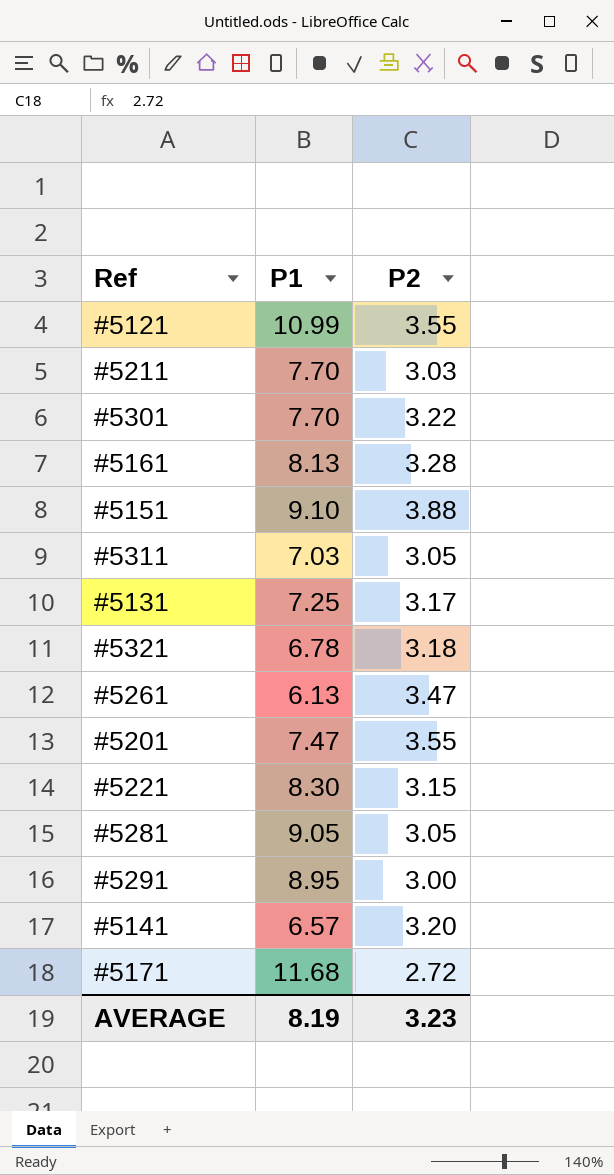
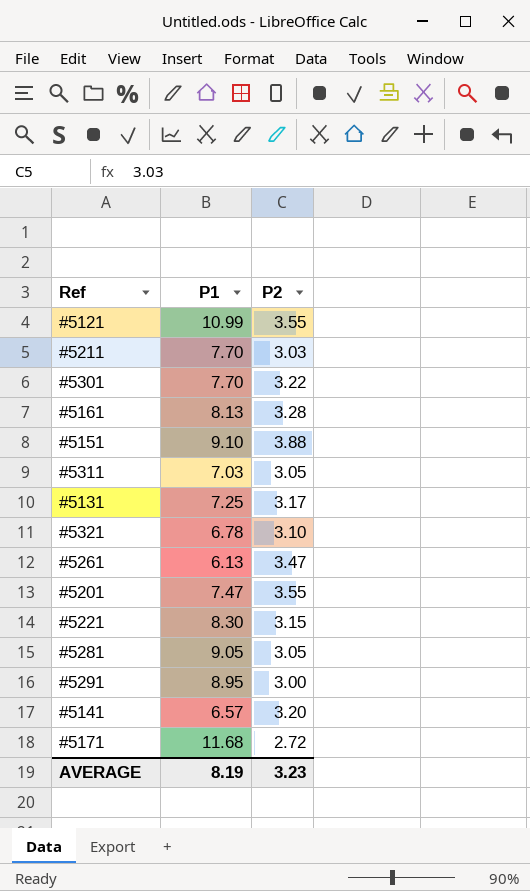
#5321 | P2: 3.18 -> 3.10

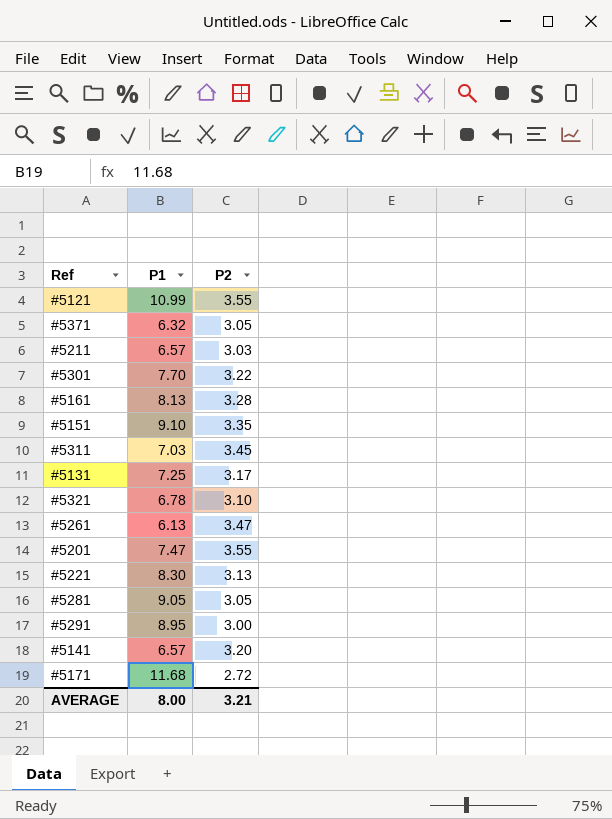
row #5371: none -> 6.32 | 3.05
#5211 | P1: 7.70 -> 6.57
#5151 | P2: 3.88 -> 3.35
#5311 | P2: 3.05 -> 3.45
#5221 | P2: 3.15 -> 3.13
AVERAGE | P1: 8.19 -> 8.00
AVERAGE | P2: 3.23 -> 3.21

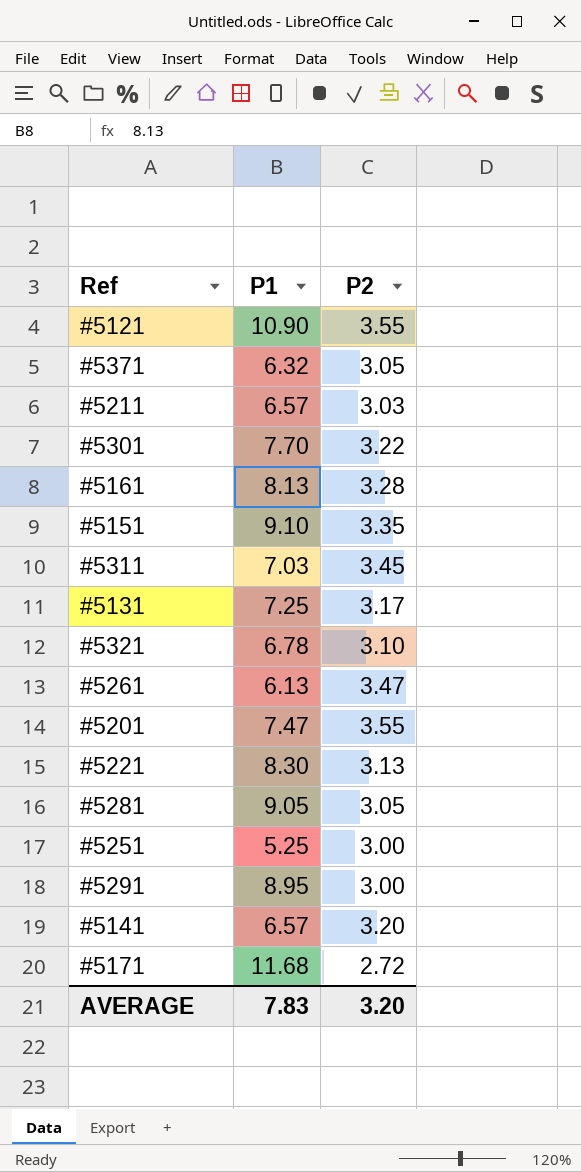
#5121 | P1: 10.99 -> 10.90
row #5251: none -> 5.25 | 3.00
AVERAGE | P1: 8.00 -> 7.83
AVERAGE | P2: 3.21 -> 3.20

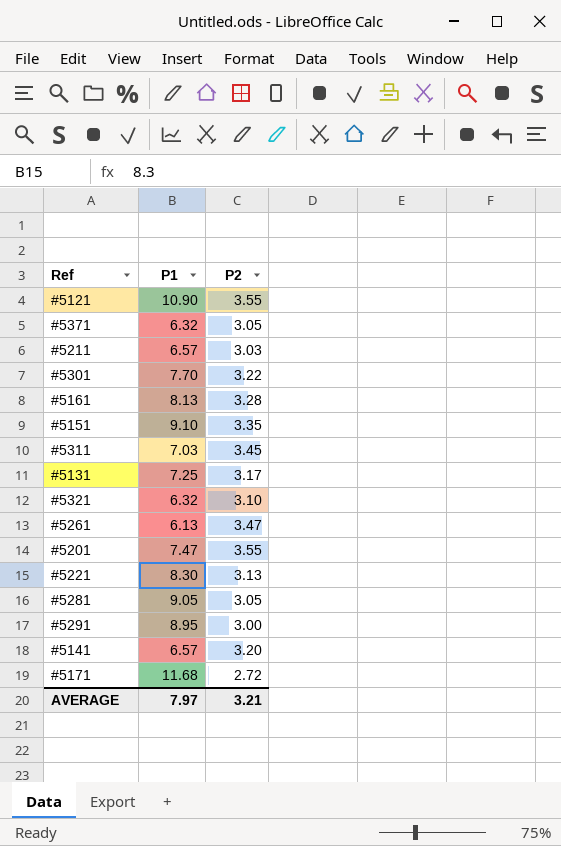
row #5251: 5.25 | 3.00 -> none
#5321 | P1: 6.78 -> 6.32
AVERAGE | P1: 7.83 -> 7.97
AVERAGE | P2: 3.20 -> 3.21

